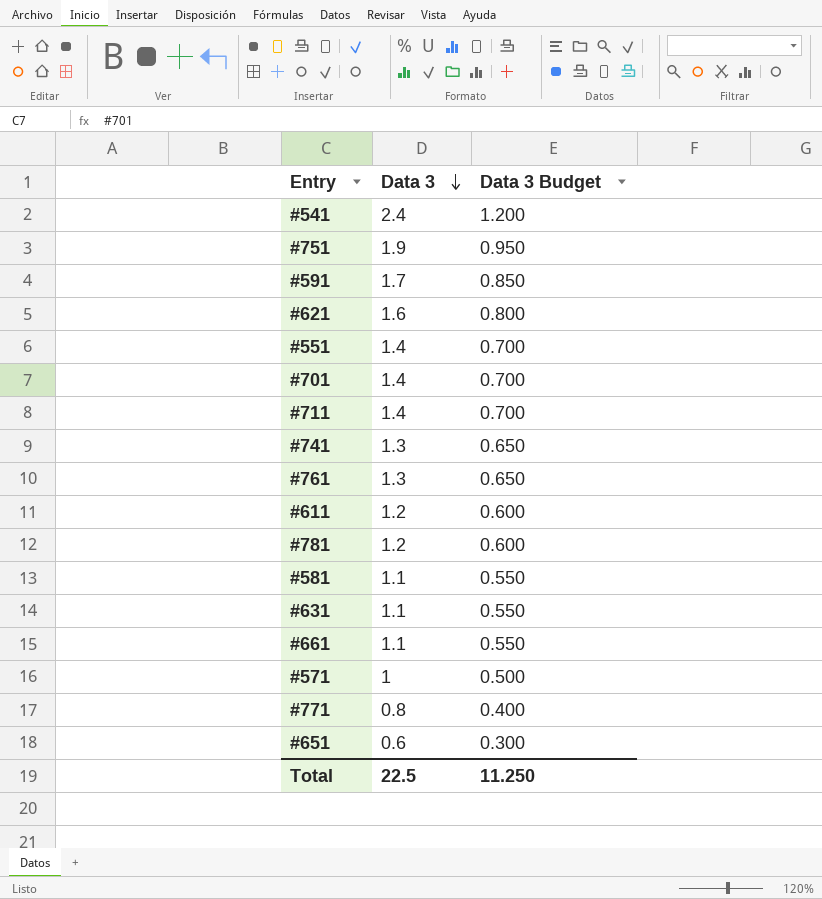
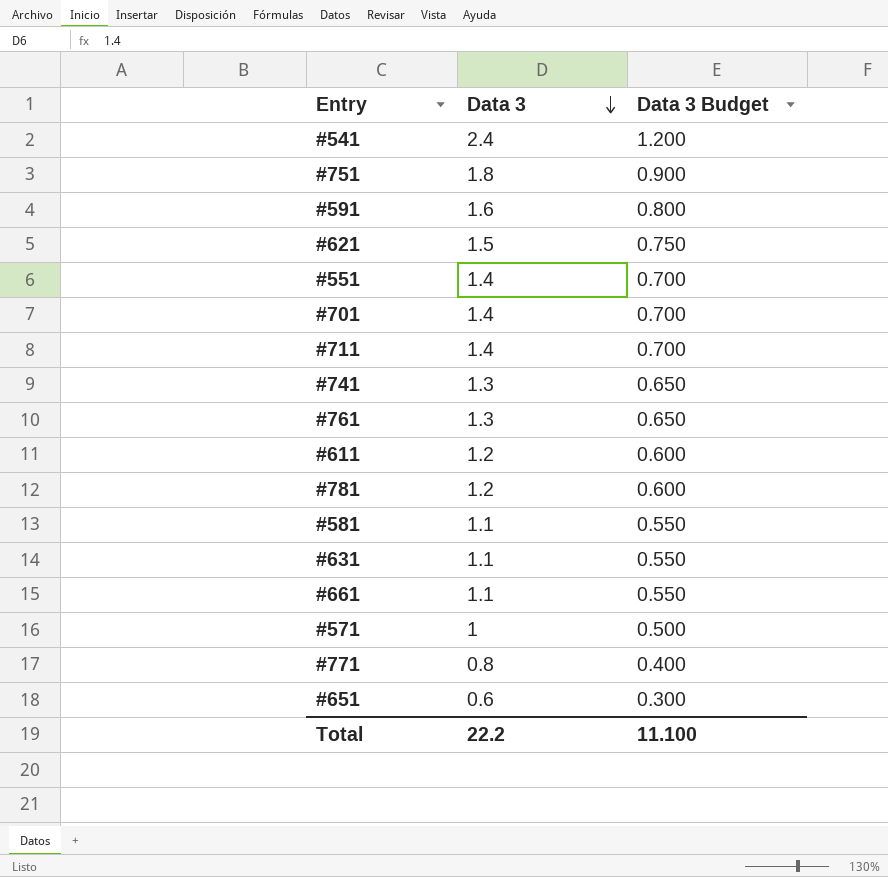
#751 | Data 3: 1.9 -> 1.8
#751 | Data 3 Budget: 0.950 -> 0.900
#591 | Data 3: 1.7 -> 1.6
#591 | Data 3 Budget: 0.850 -> 0.800
#621 | Data 3: 1.6 -> 1.5
#621 | Data 3 Budget: 0.800 -> 0.750
Total | Data 3: 22.5 -> 22.2
Total | Data 3 Budget: 11.250 -> 11.100

